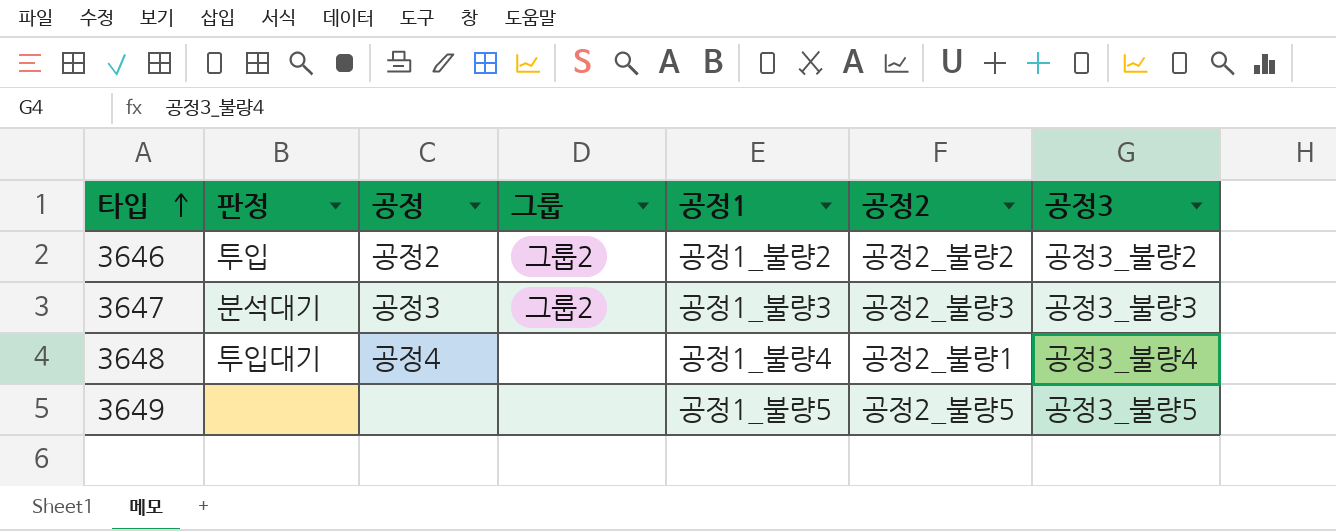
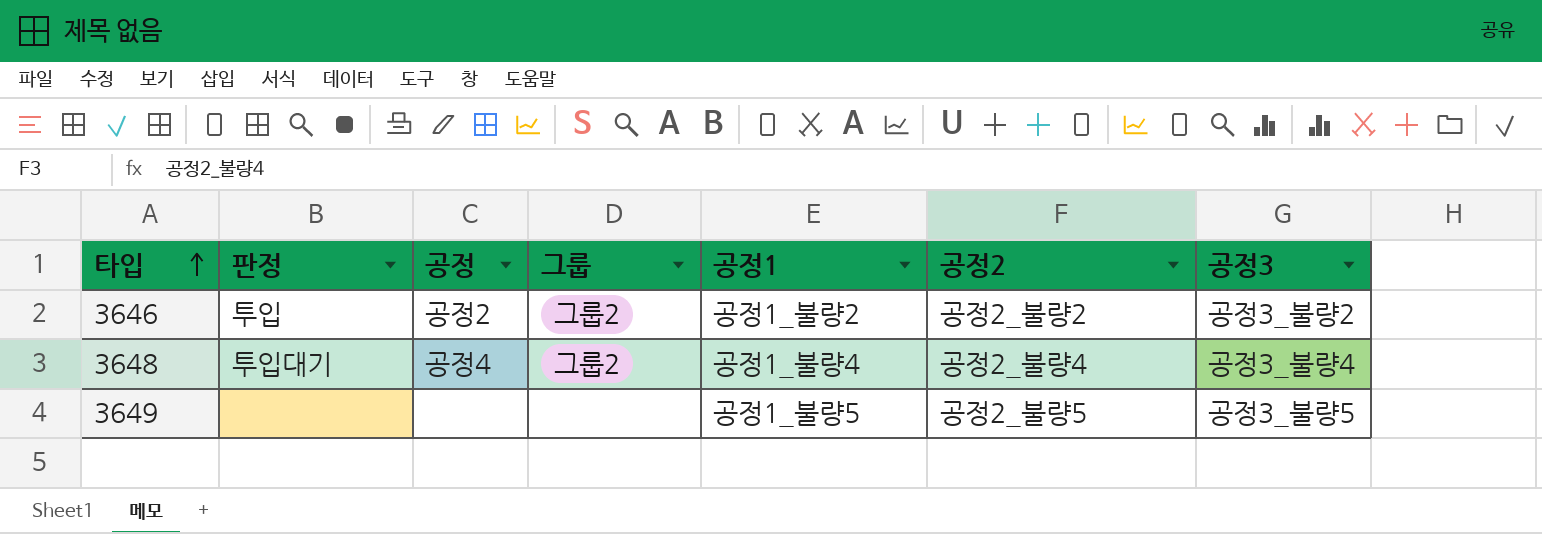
row 3647: 분석대기 | 공정3 | 그룹2 | 공정1_불량3 | 공정2_불량3 | 공정3_불량3 -> none
3648 | 그룹: none -> 그룹2
3648 | 공정2: 공정2_불량1 -> 공정2_불량4

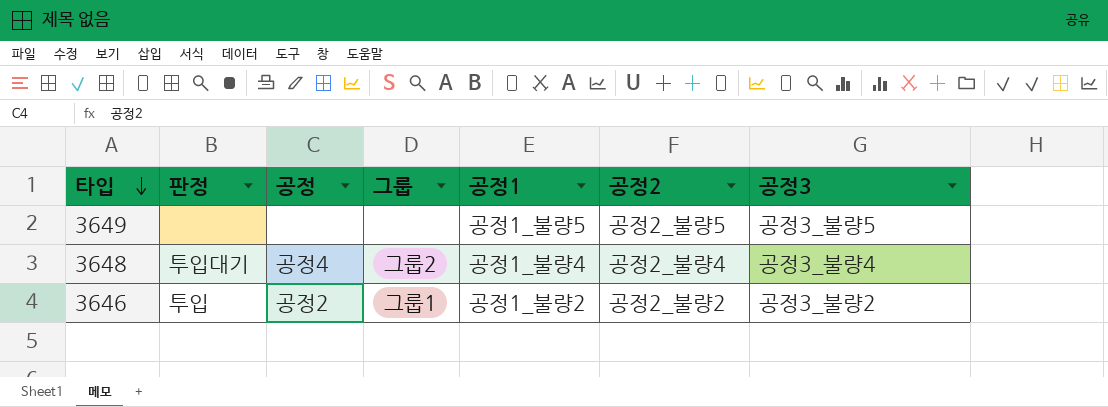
row order: 타입 ascending -> 타입 descending
3646 | 그룹: 그룹2 -> 그룹1

